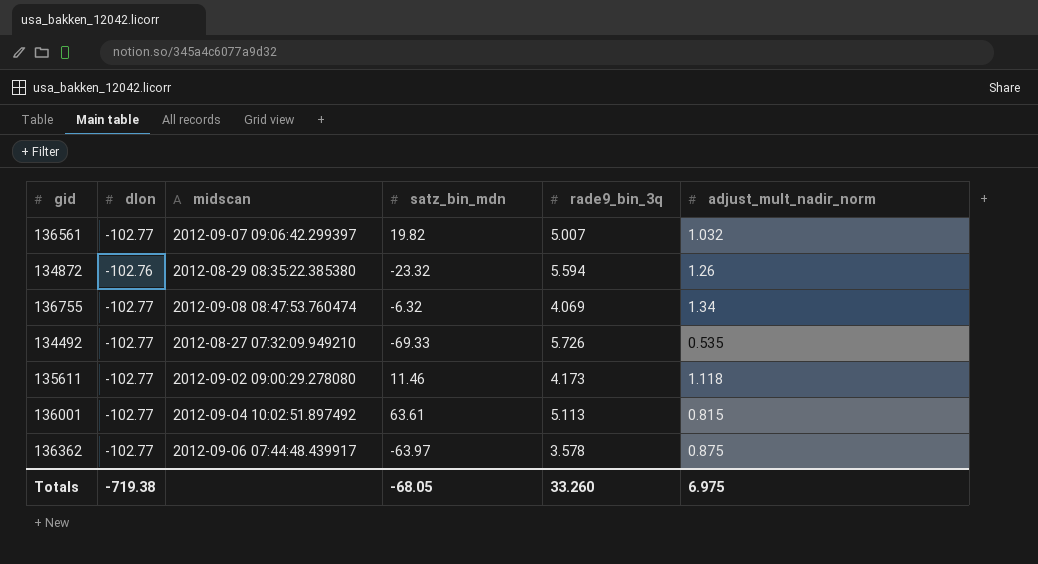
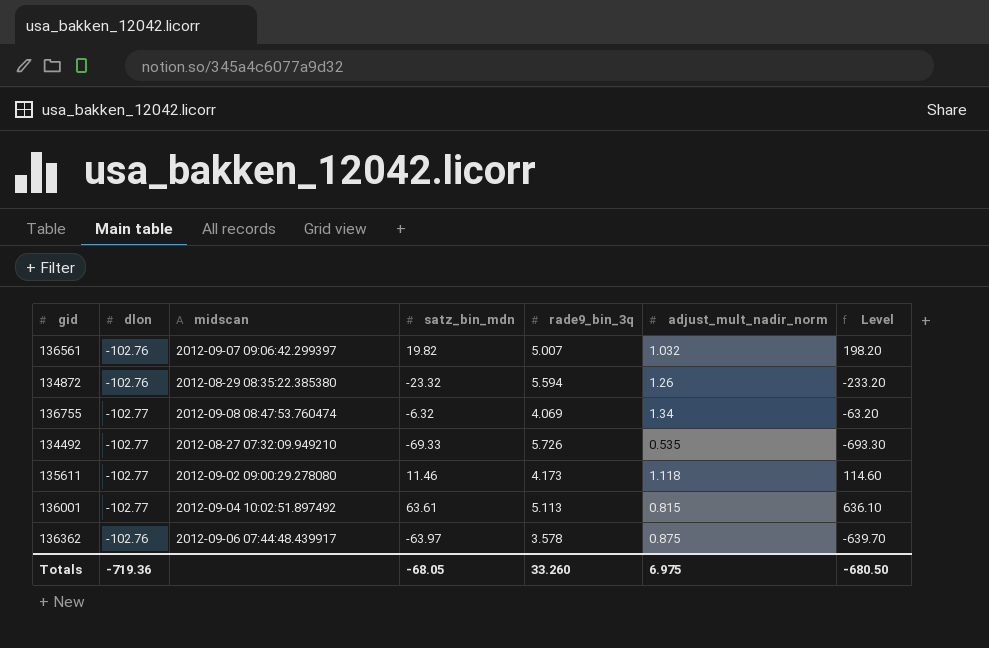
column Level | formula: none -> [satz_bin_mdn] * 10
136561 | dlon: -102.77 -> -102.76
136362 | dlon: -102.77 -> -102.76
Totals | dlon: -719.38 -> -719.36

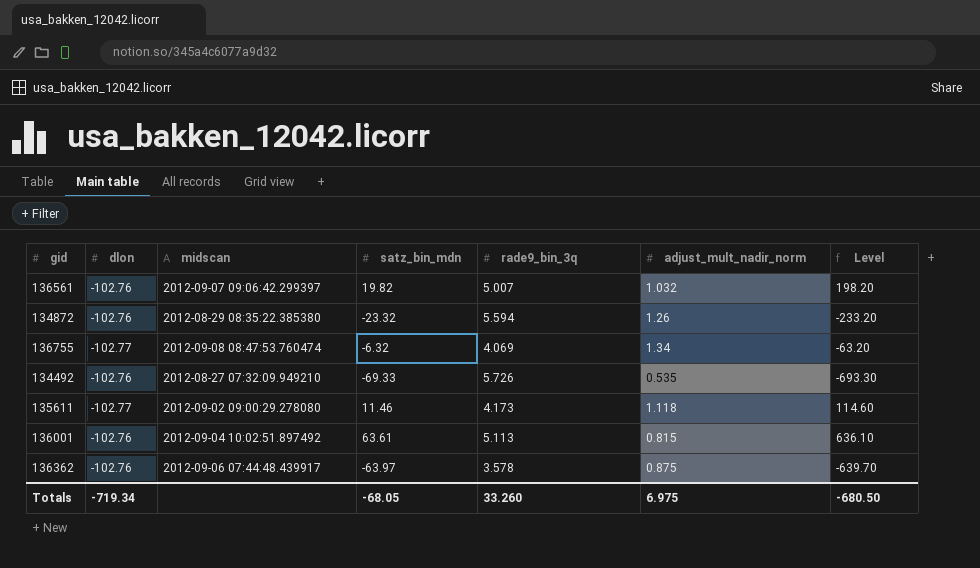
134492 | dlon: -102.77 -> -102.76
136001 | dlon: -102.77 -> -102.76
Totals | dlon: -719.36 -> -719.34

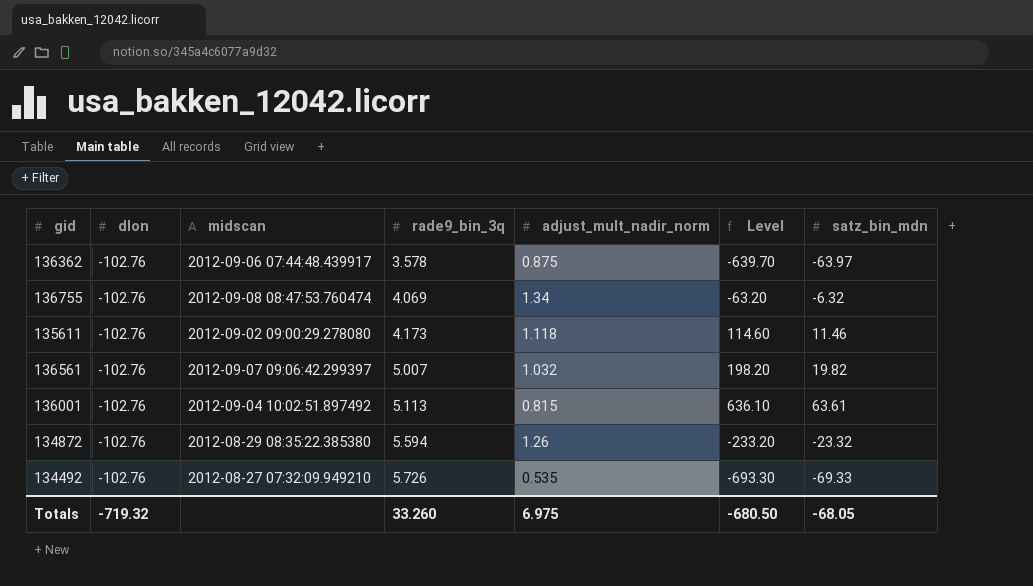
row order: none -> rade9_bin_3q ascending
column satz_bin_mdn | position: 4 -> 7
136755 | dlon: -102.77 -> -102.76
135611 | dlon: -102.77 -> -102.76
Totals | dlon: -719.34 -> -719.32

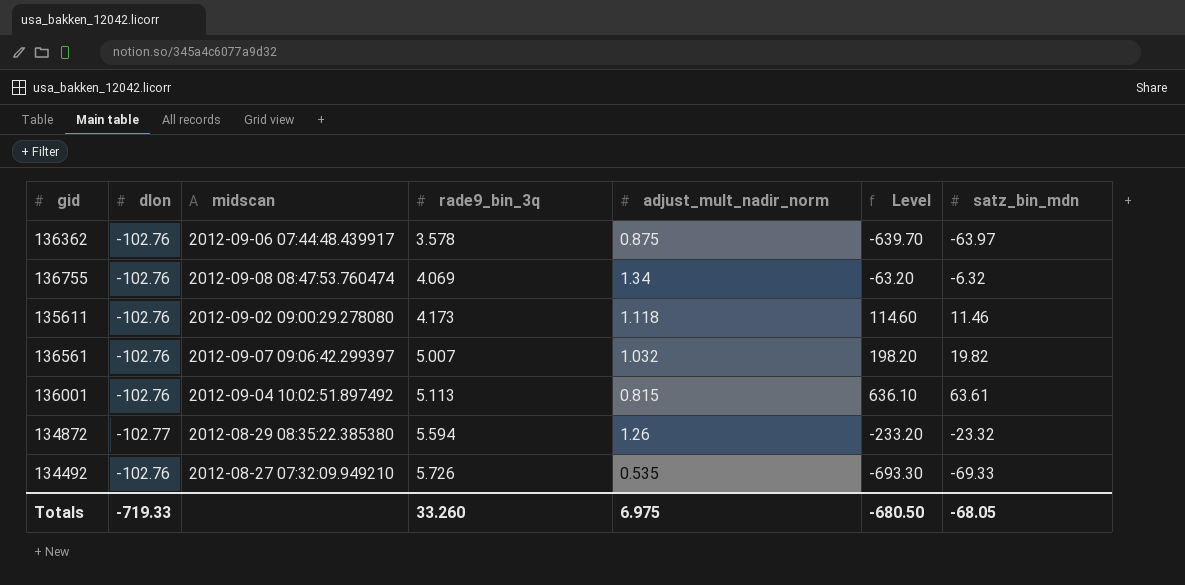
134872 | dlon: -102.76 -> -102.77
Totals | dlon: -719.32 -> -719.33

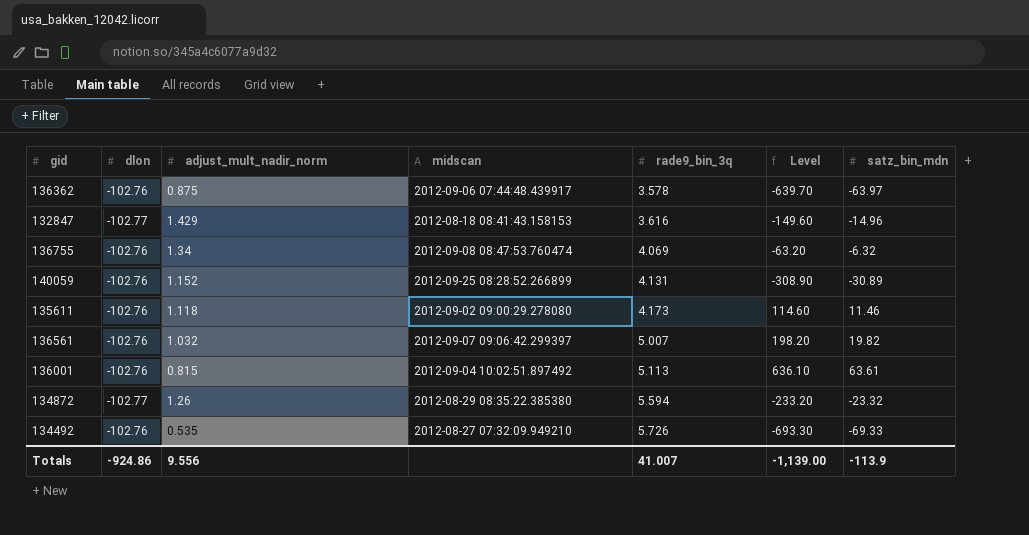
column adjust_mult_nadir_norm | position: 5 -> 3
row 132847: none -> -102.77 | 1.429 | 2012-08-18 08:41:43.158153 | 3.616 | -149.60 | -14.96
row 140059: none -> -102.76 | 1.152 | 2012-09-25 08:28:52.266899 | 4.131 | -308.90 | -30.89
Totals | dlon: -719.33 -> -924.86
Totals | adjust_mult_nadir_norm: 6.975 -> 9.556
Totals | rade9_bin_3q: 33.260 -> 41.007
Totals | Level: -680.50 -> -1,139.00
Totals | satz_bin_mdn: -68.05 -> -113.9

